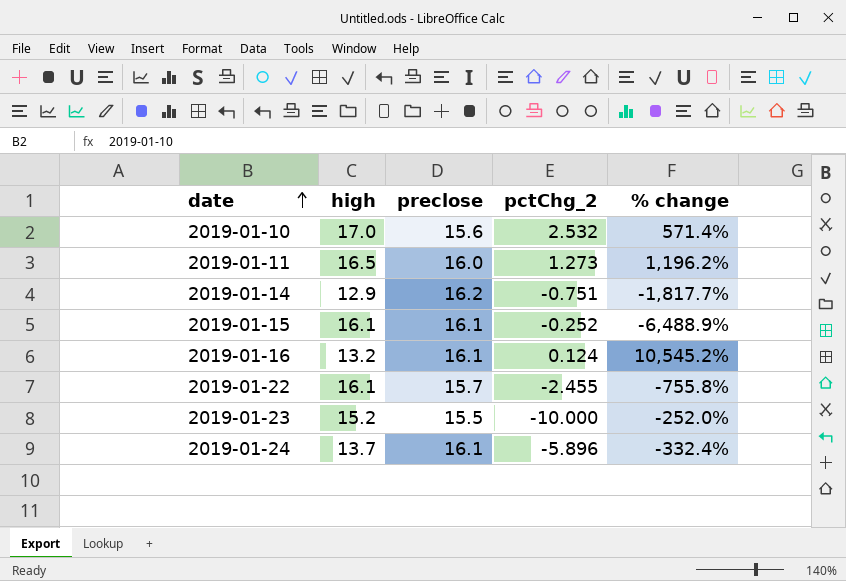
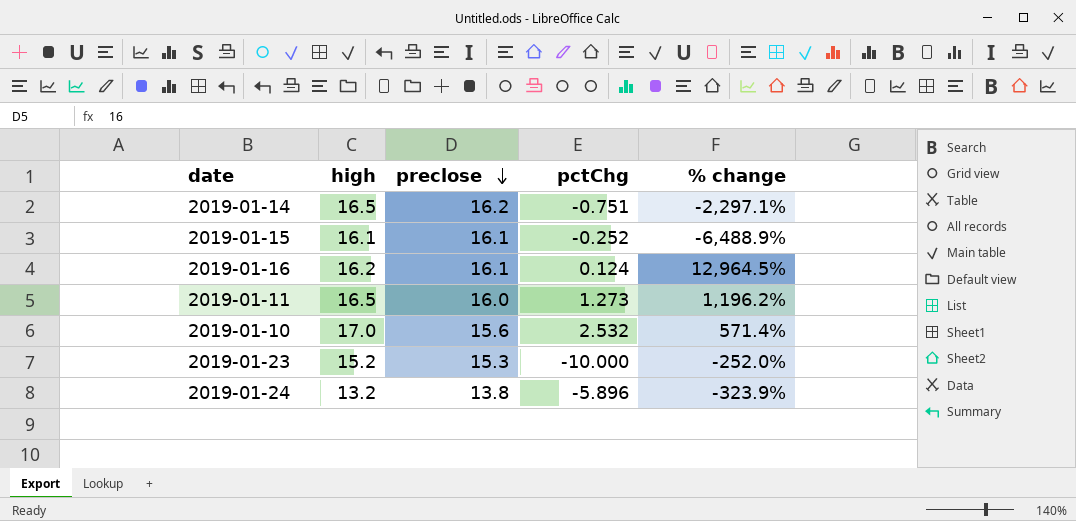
row order: date ascending -> preclose descending
column name: pctChg_2 -> pctChg
row 2019-01-22: 16.1 | 15.7 | -2.455 | -755.8% -> none
2019-01-14 | high: 12.9 -> 16.5
2019-01-14 | % change: -1,817.7% -> -2,297.1%
2019-01-16 | high: 13.2 -> 16.2
2019-01-16 | % change: 10,545.2% -> 12,964.5%
2019-01-23 | preclose: 15.5 -> 15.3
2019-01-24 | high: 13.7 -> 13.2
2019-01-24 | preclose: 16.1 -> 13.8
2019-01-24 | % change: -332.4% -> -323.9%

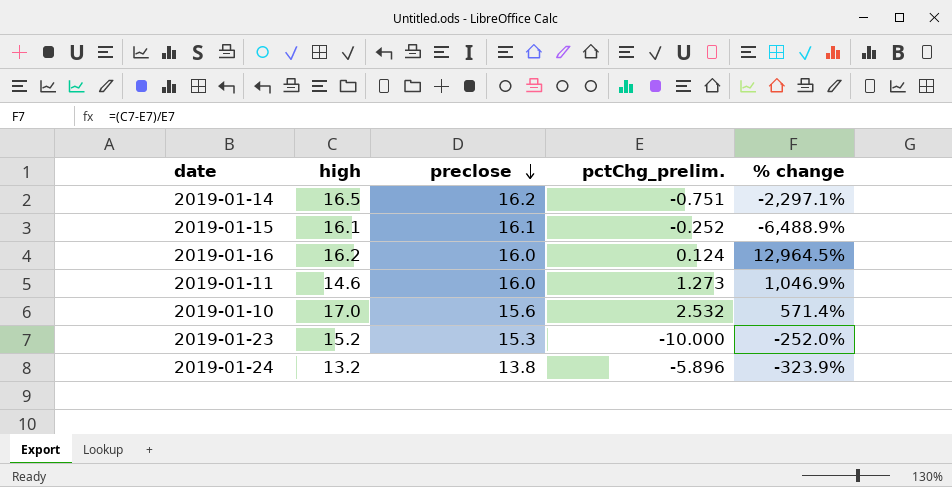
column name: pctChg -> pctChg_prelim.
2019-01-16 | preclose: 16.1 -> 16.0
2019-01-11 | high: 16.5 -> 14.6
2019-01-11 | % change: 1,196.2% -> 1,046.9%

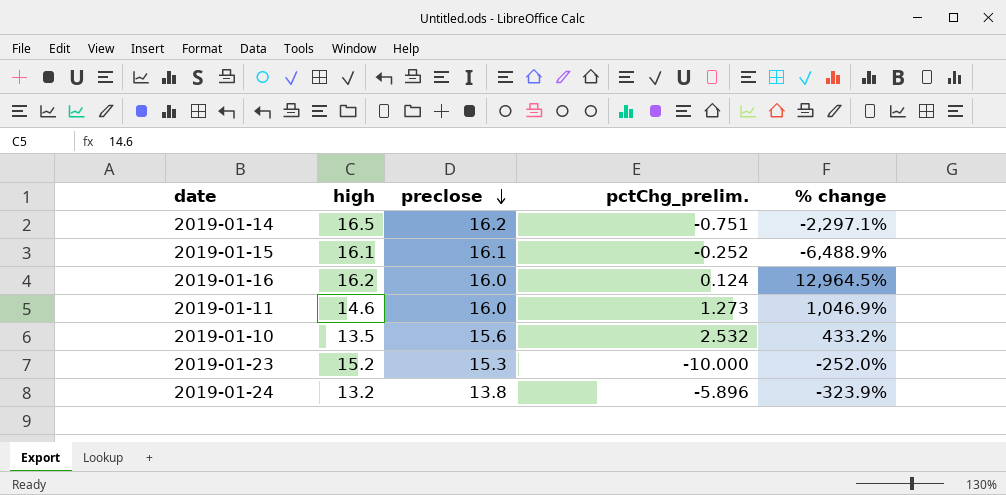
2019-01-10 | high: 17.0 -> 13.5
2019-01-10 | % change: 571.4% -> 433.2%

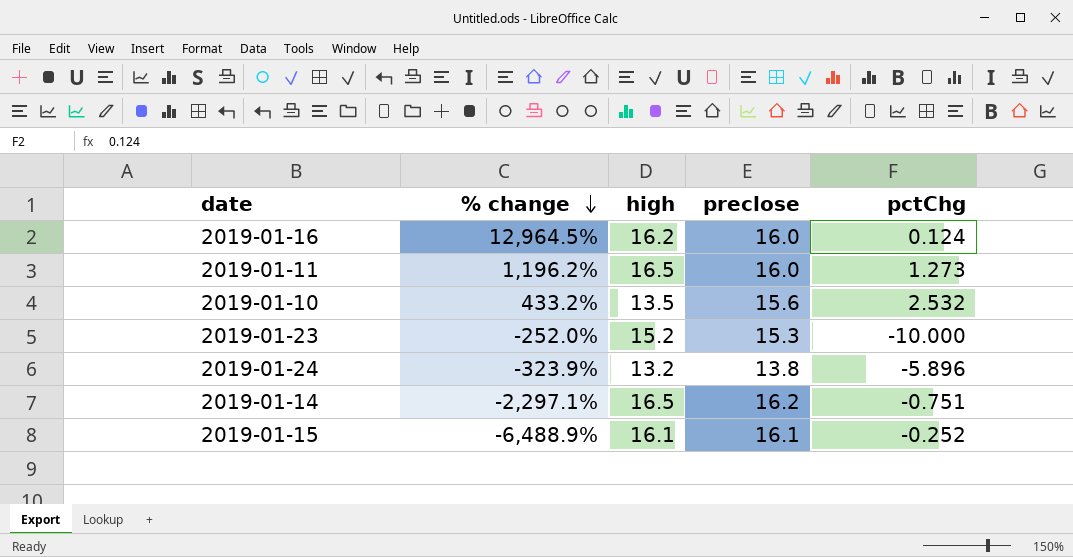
row order: preclose descending -> % change descending
column % change | position: 5 -> 2
column name: pctChg_prelim. -> pctChg
2019-01-11 | % change: 1,046.9% -> 1,196.2%
2019-01-11 | high: 14.6 -> 16.5

